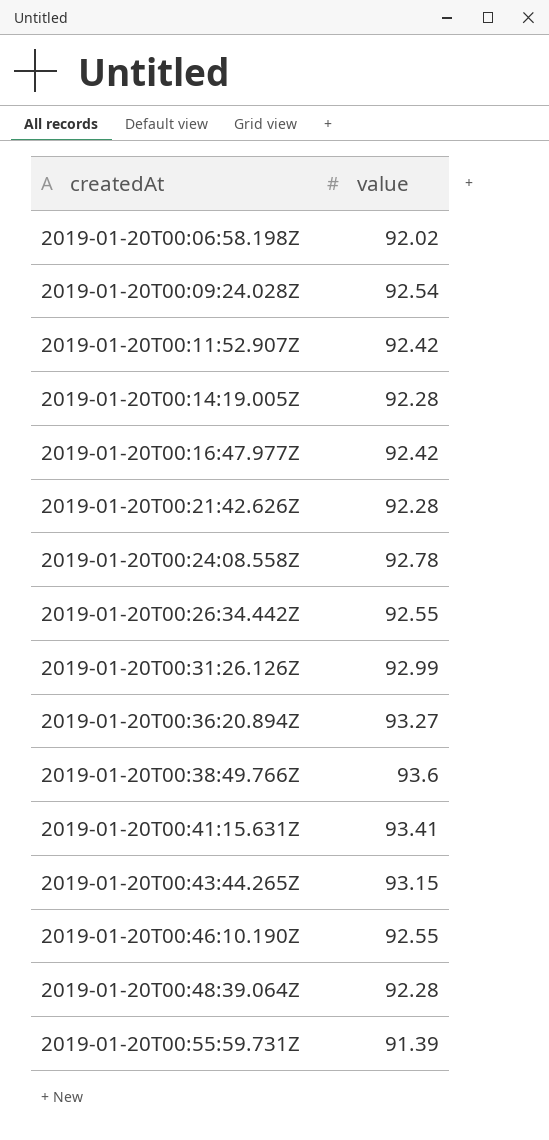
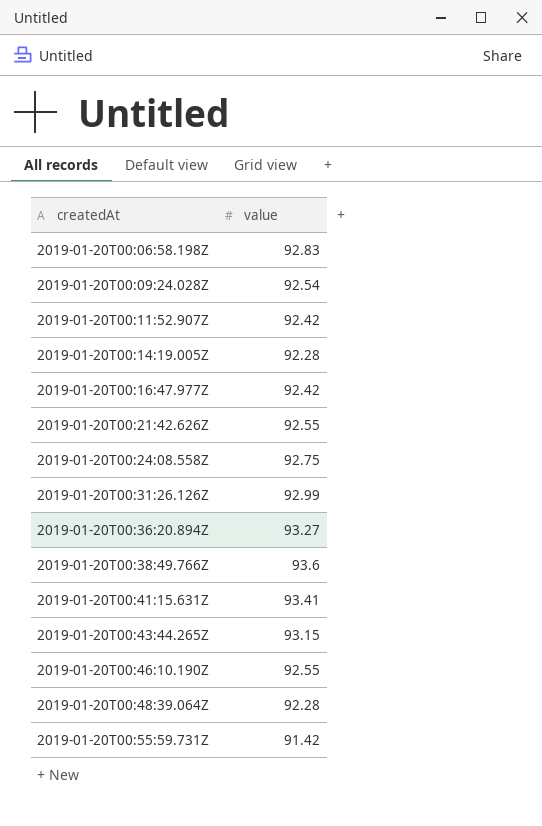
row 2019-01-20T00:26:34.442Z: 92.55 -> none
2019-01-20T00:06:58.198Z | value: 92.02 -> 92.83
2019-01-20T00:21:42.626Z | value: 92.28 -> 92.55
2019-01-20T00:24:08.558Z | value: 92.78 -> 92.75
2019-01-20T00:55:59.731Z | value: 91.39 -> 91.42

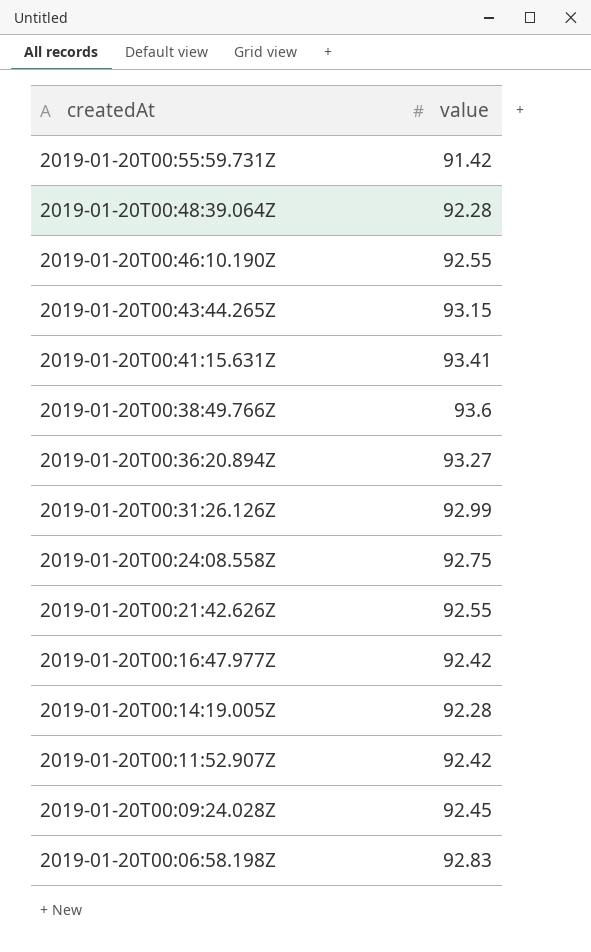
row order: createdAt ascending -> createdAt descending
2019-01-20T00:09:24.028Z | value: 92.54 -> 92.45

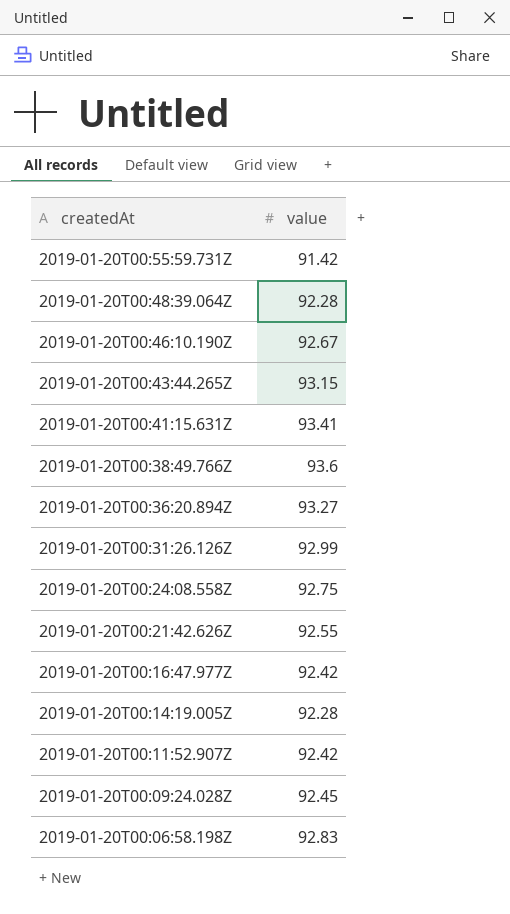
2019-01-20T00:46:10.190Z | value: 92.55 -> 92.67

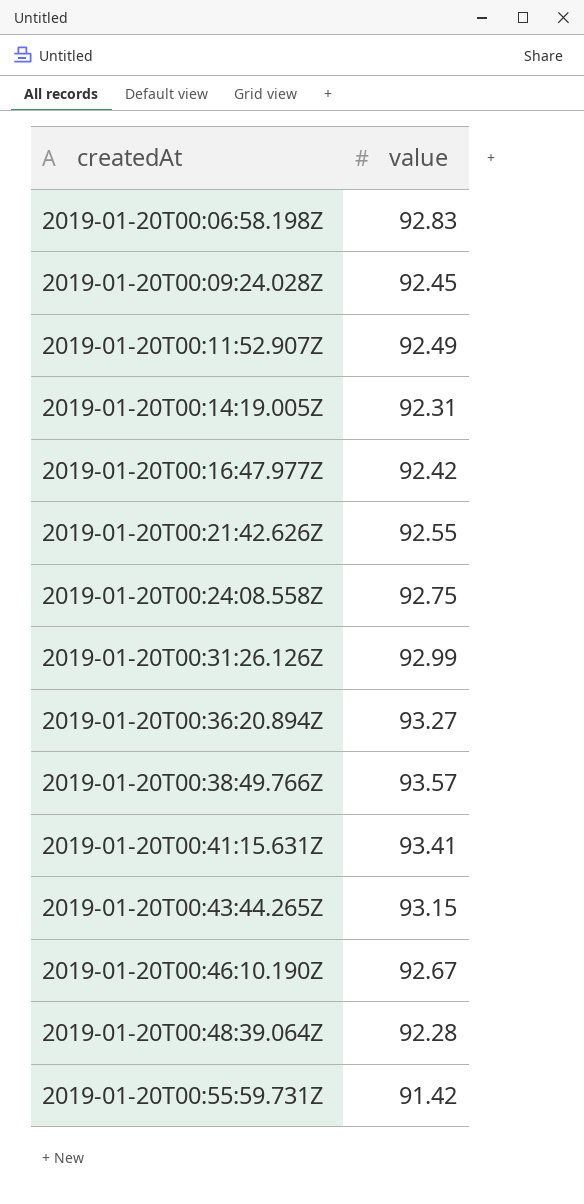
row order: createdAt descending -> createdAt ascending
2019-01-20T00:11:52.907Z | value: 92.42 -> 92.49
2019-01-20T00:14:19.005Z | value: 92.28 -> 92.31
2019-01-20T00:38:49.766Z | value: 93.6 -> 93.57

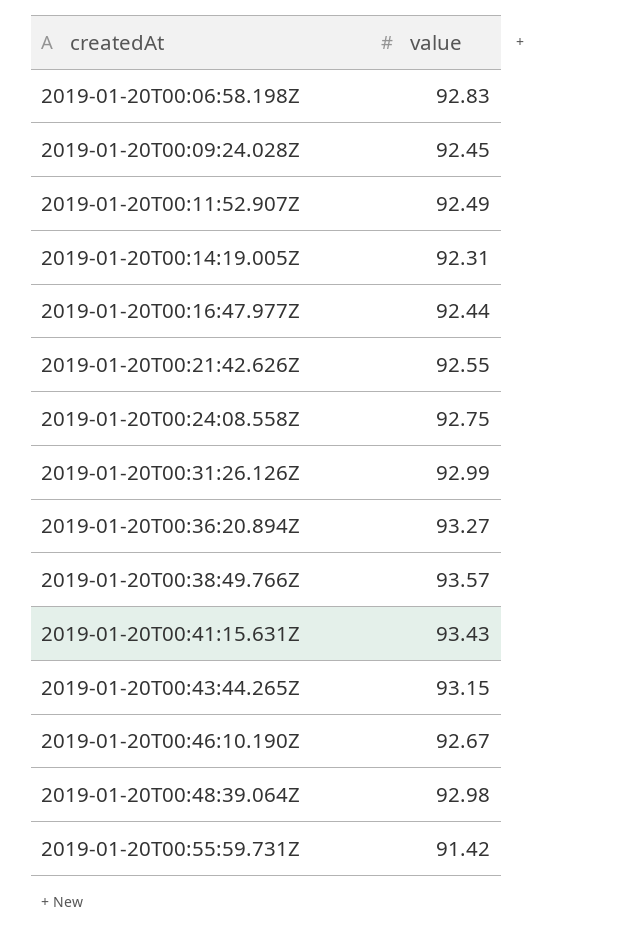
2019-01-20T00:16:47.977Z | value: 92.42 -> 92.44
2019-01-20T00:41:15.631Z | value: 93.41 -> 93.43
2019-01-20T00:48:39.064Z | value: 92.28 -> 92.98

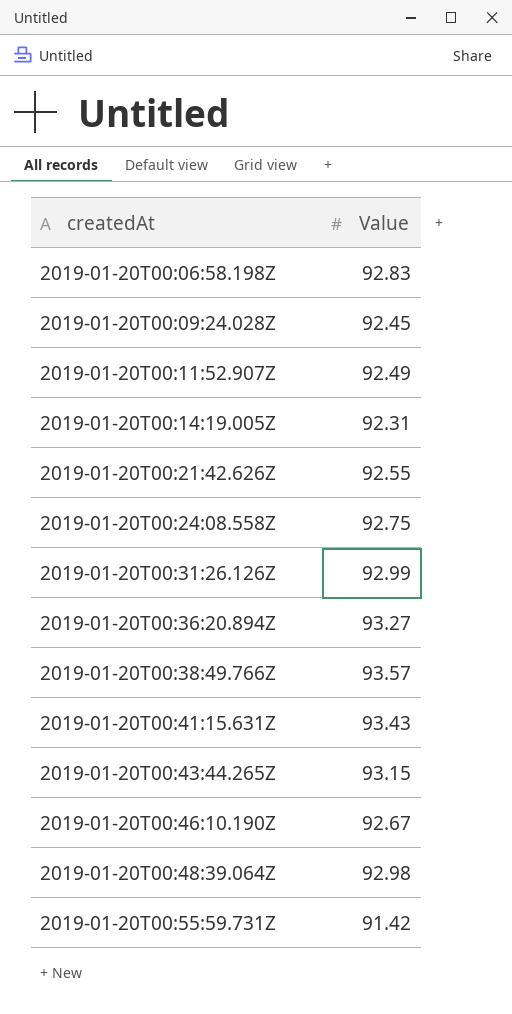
column name: value -> Value
row 2019-01-20T00:16:47.977Z: 92.44 -> none

